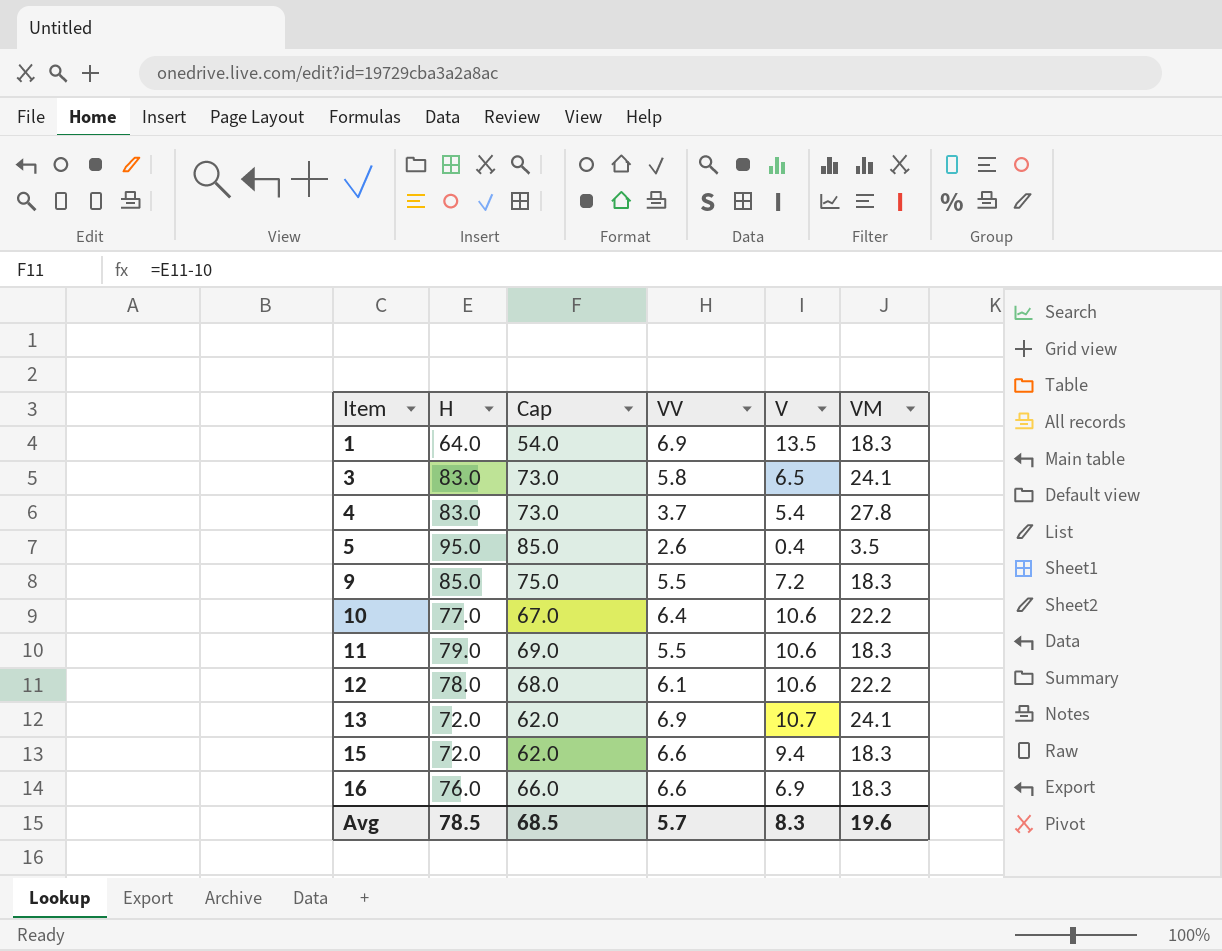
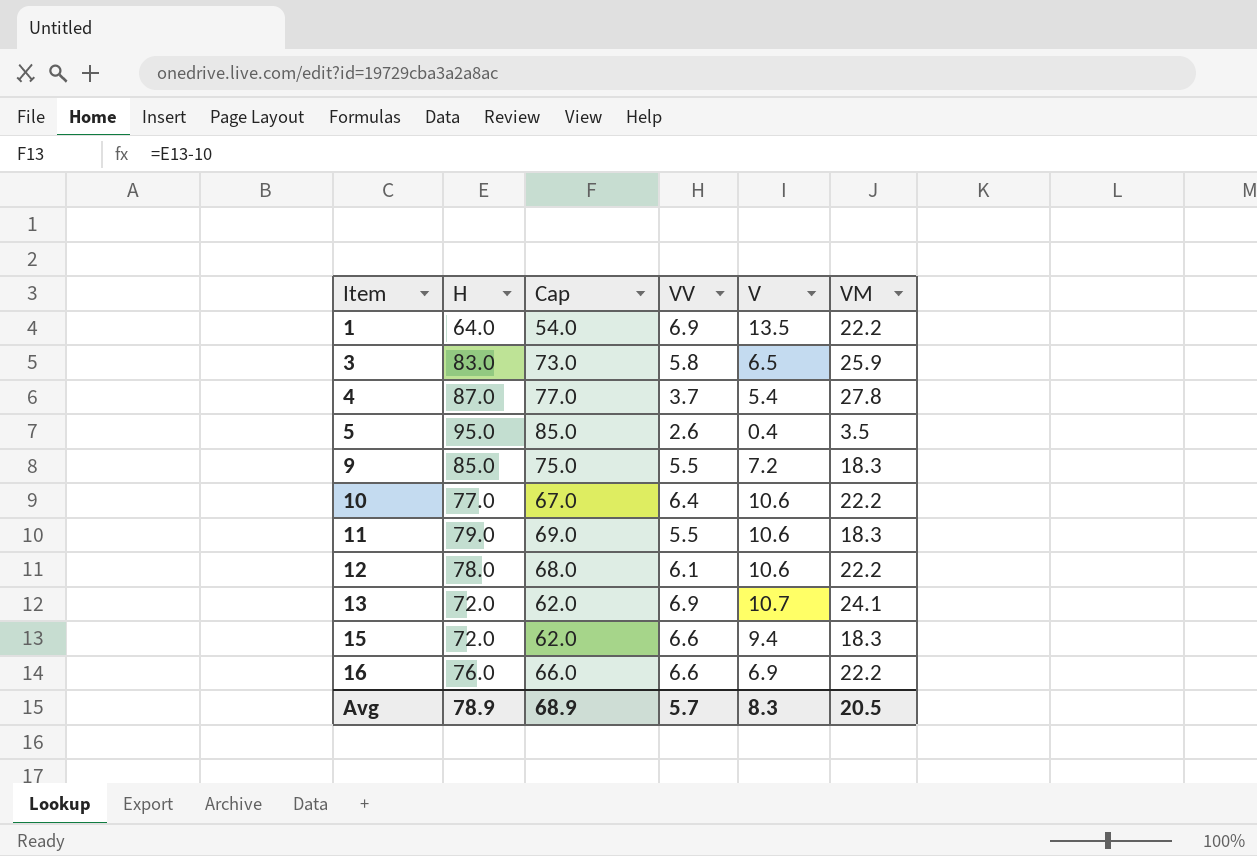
1 | VM: 18.3 -> 22.2
3 | VM: 24.1 -> 25.9
4 | H: 83.0 -> 87.0
4 | Cap: 73.0 -> 77.0
16 | VM: 18.3 -> 22.2
Avg | H: 78.5 -> 78.9
Avg | Cap: 68.5 -> 68.9
Avg | VM: 19.6 -> 20.5

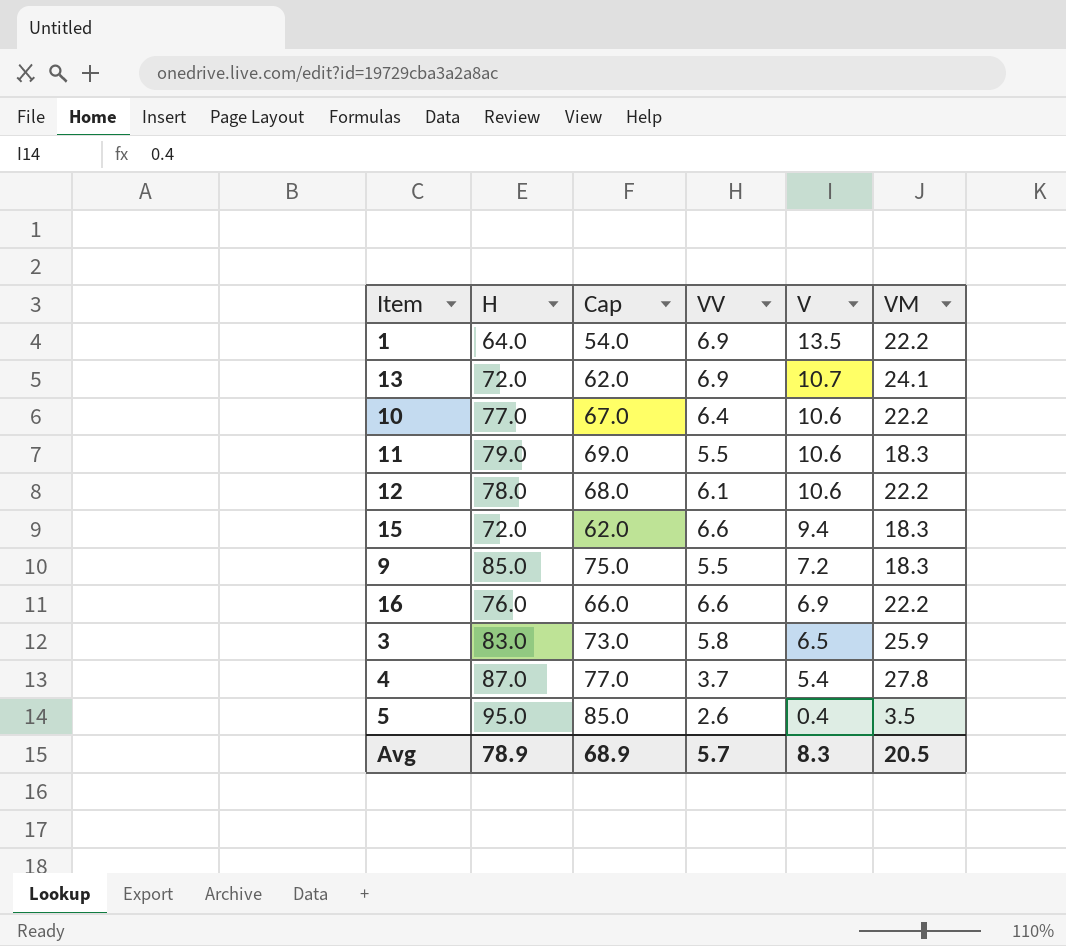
row order: Item ascending -> V descending

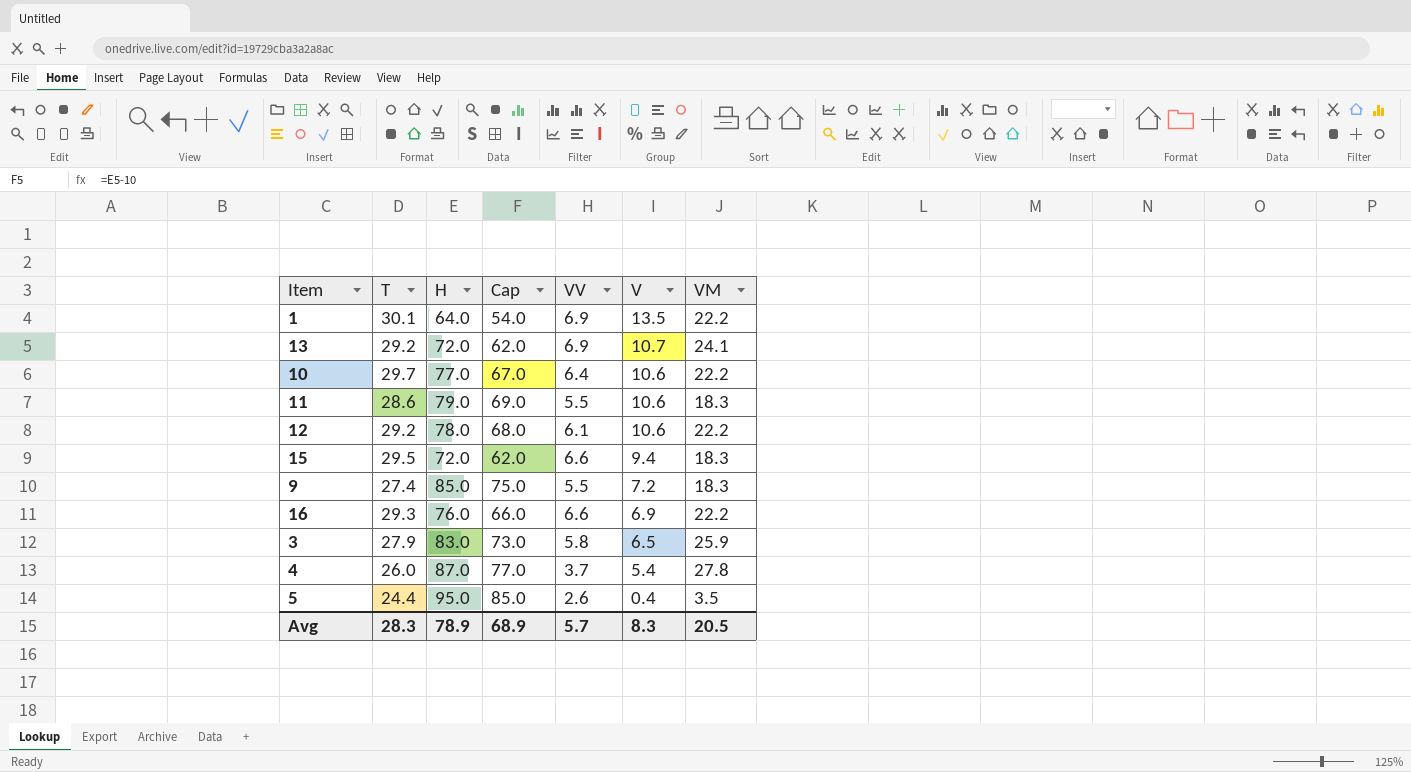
column T | position: none -> 2

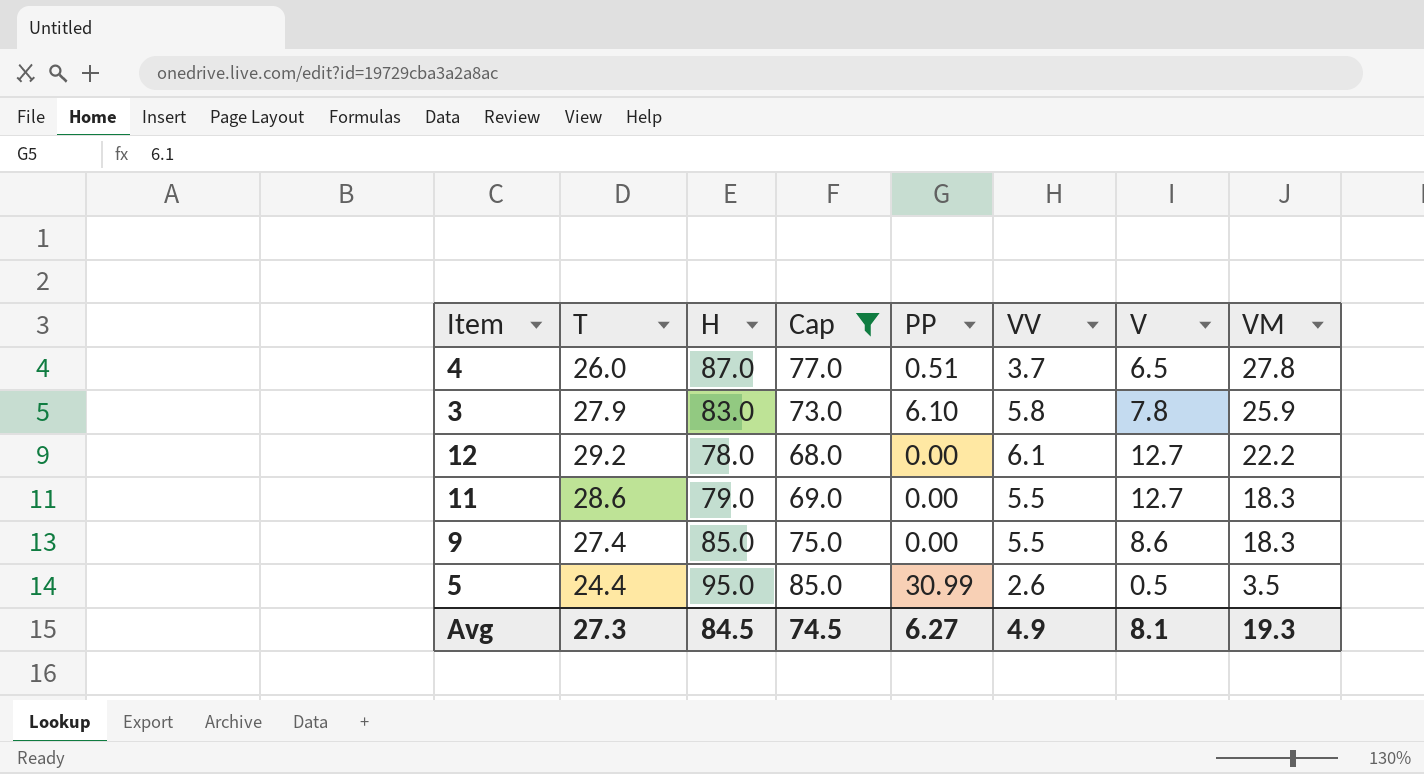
filter: none -> Cap >= 68.0
row order: V descending -> VM descending
column PP | position: none -> 5
4 | V: 5.4 -> 6.5
3 | V: 6.5 -> 7.8
12 | V: 10.6 -> 12.7
11 | V: 10.6 -> 12.7
9 | V: 7.2 -> 8.6
5 | V: 0.4 -> 0.5
Avg | T: 28.3 -> 27.3
Avg | H: 78.9 -> 84.5
Avg | Cap: 68.9 -> 74.5
Avg | VV: 5.7 -> 4.9
Avg | V: 8.3 -> 8.1
Avg | VM: 20.5 -> 19.3

